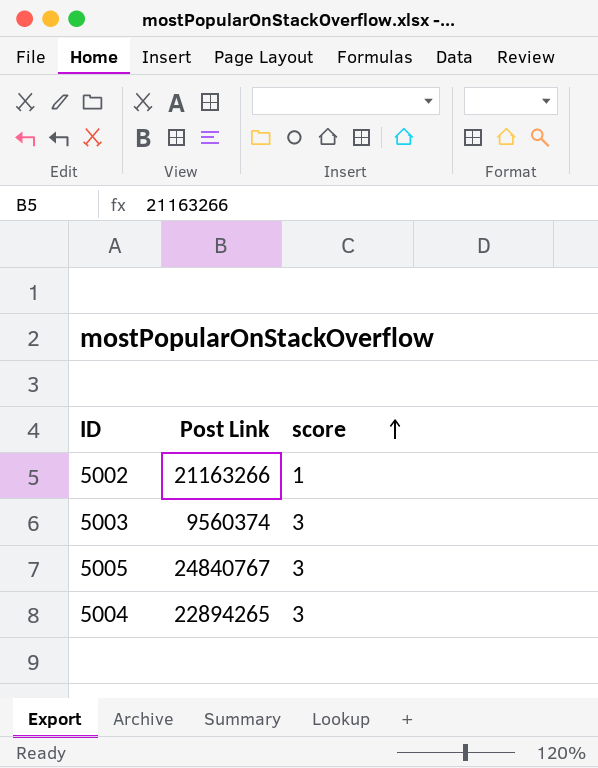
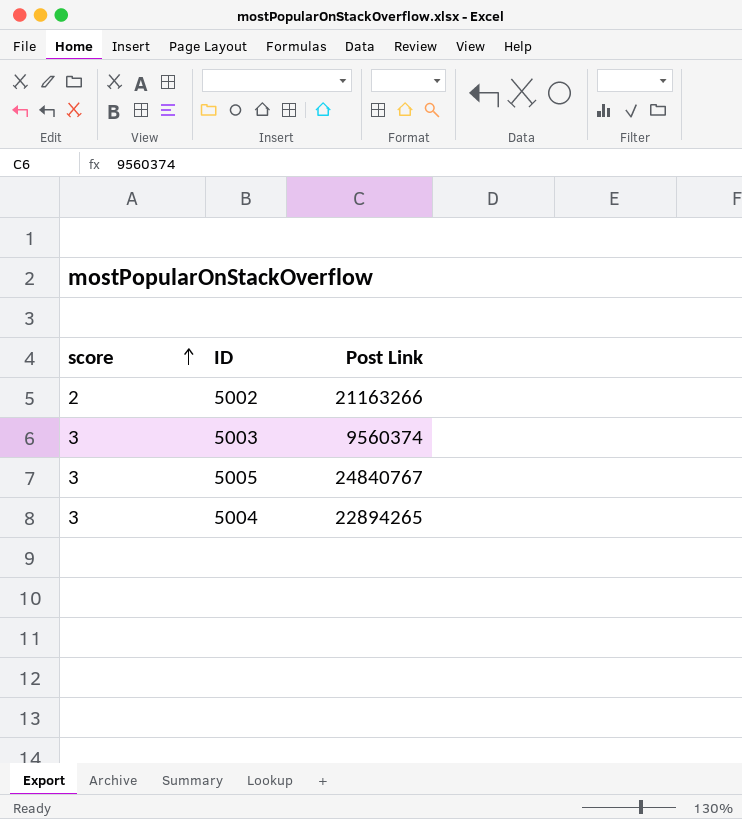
column score | position: 3 -> 1
5002 | score: 1 -> 2

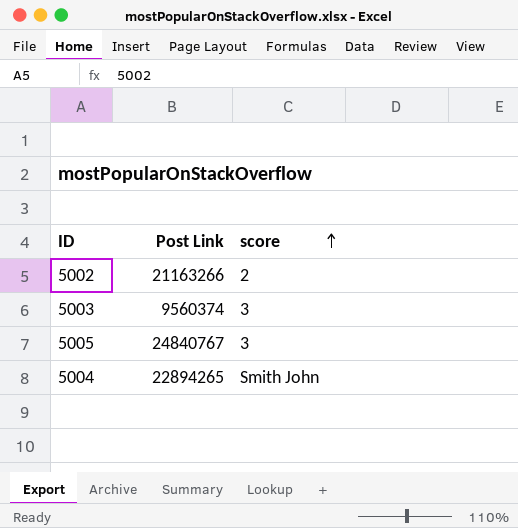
column score | position: 1 -> 3
5004 | score: 3 -> Smith John

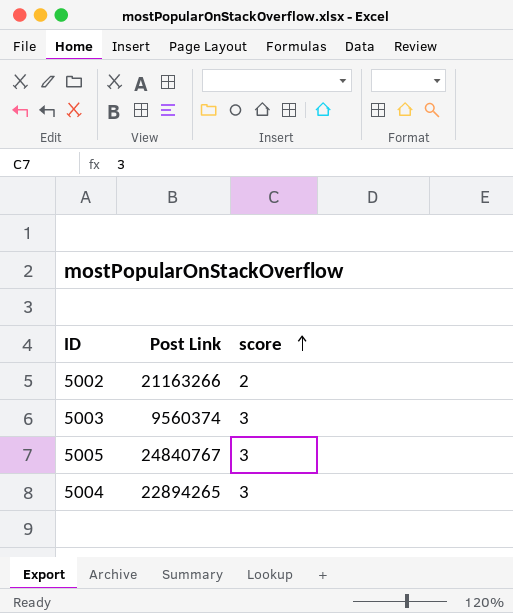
5004 | score: Smith John -> 3

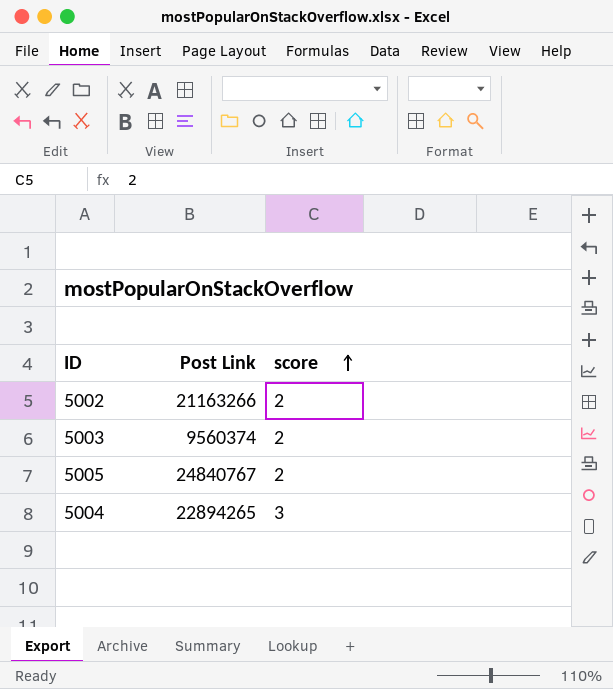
5003 | score: 3 -> 2
5005 | score: 3 -> 2

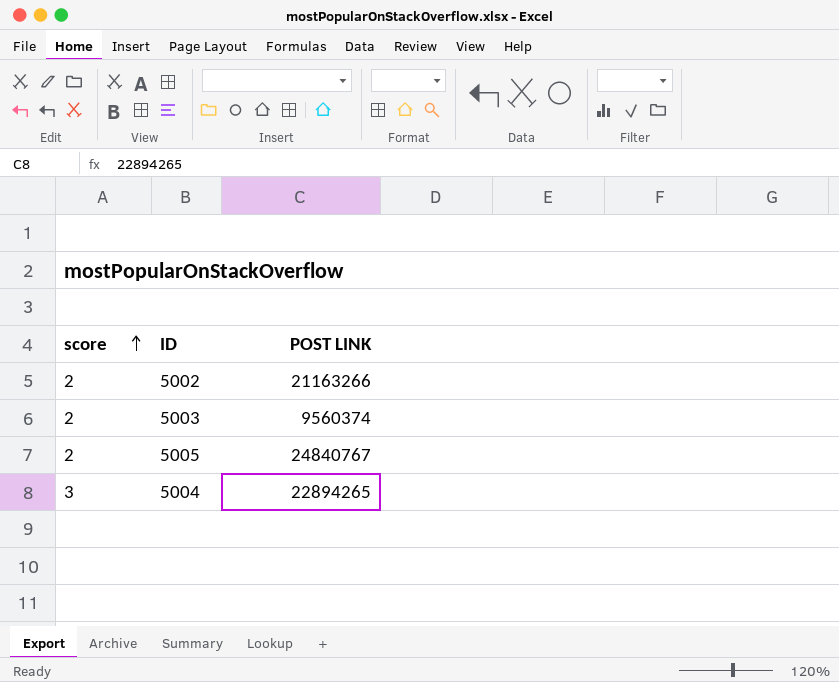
column score | position: 3 -> 1
column name: Post Link -> POST LINK

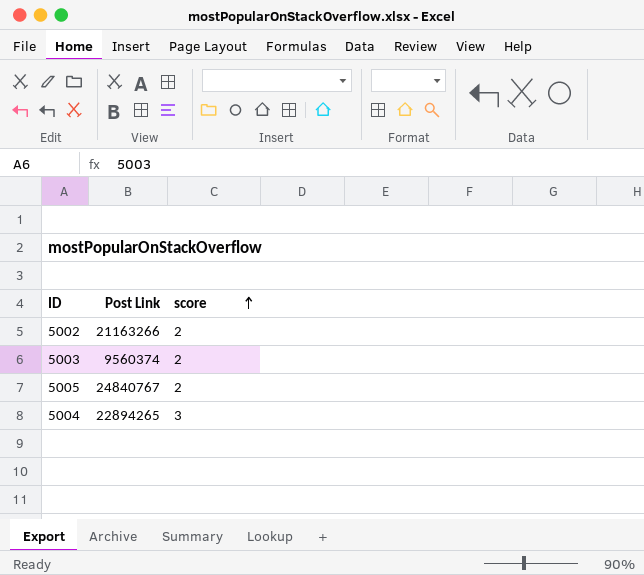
column name: POST LINK -> Post Link
column score | position: 1 -> 3

